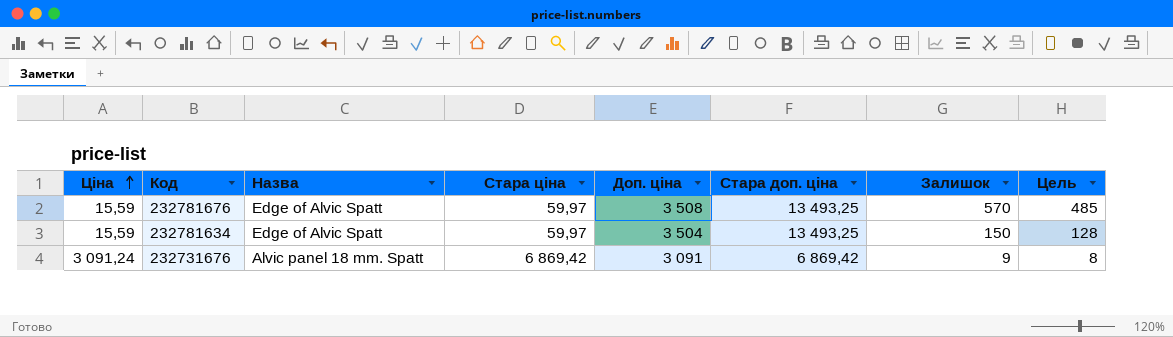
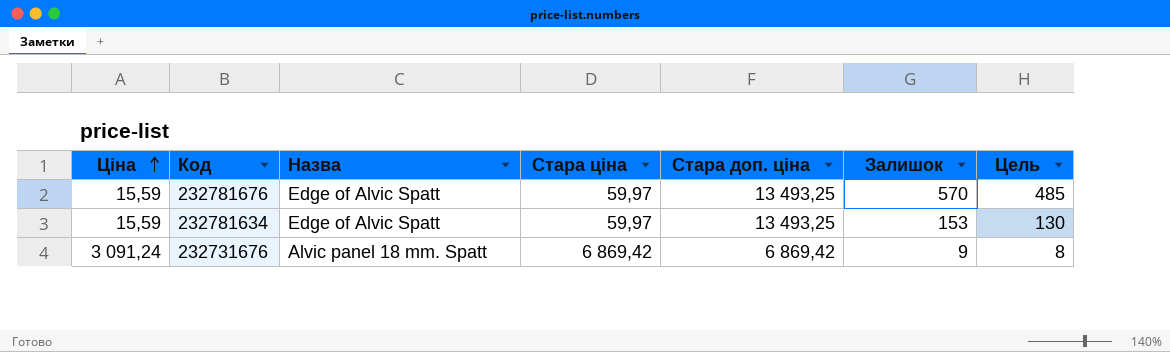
column Доп. ціна | position: 5 -> none
232781634 | Залишок: 150 -> 153
232781634 | Цель: 128 -> 130

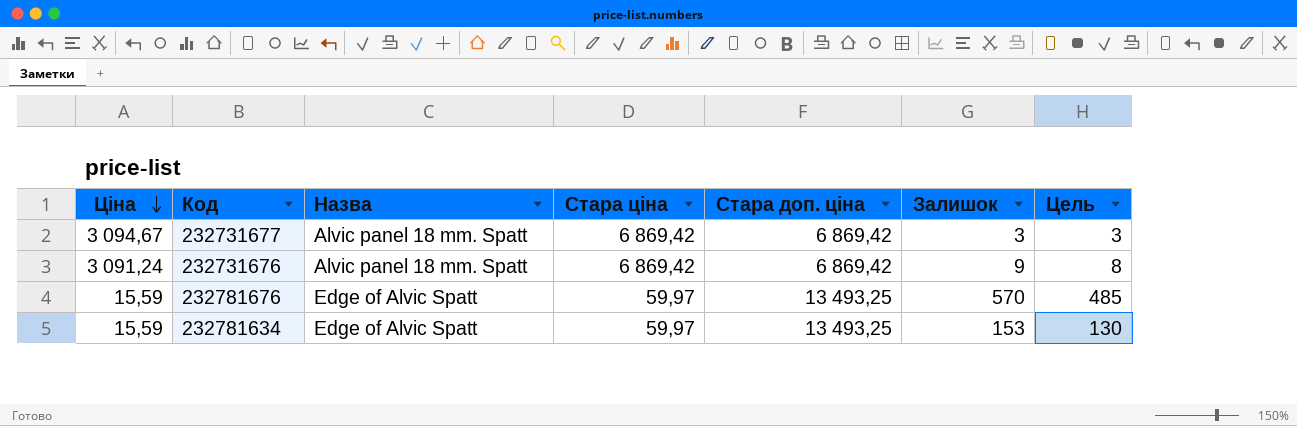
row order: Ціна ascending -> Ціна descending
row 232731677: none -> 3 094,67 | Alvic panel 18 mm. Spatt | 6 869,42 | 6 869,42 | 3 | 3

